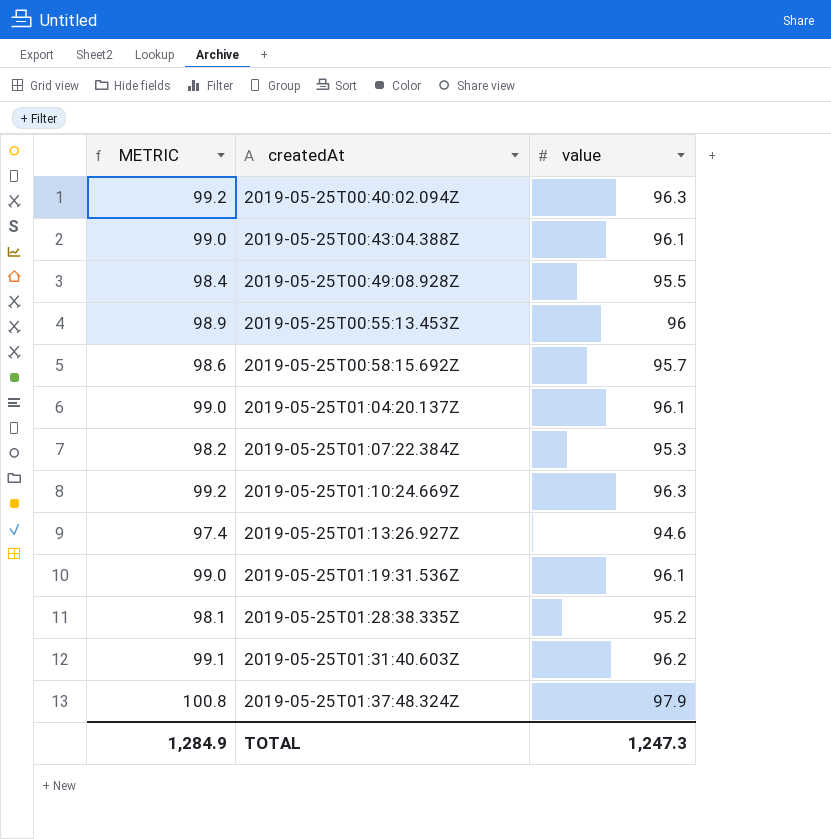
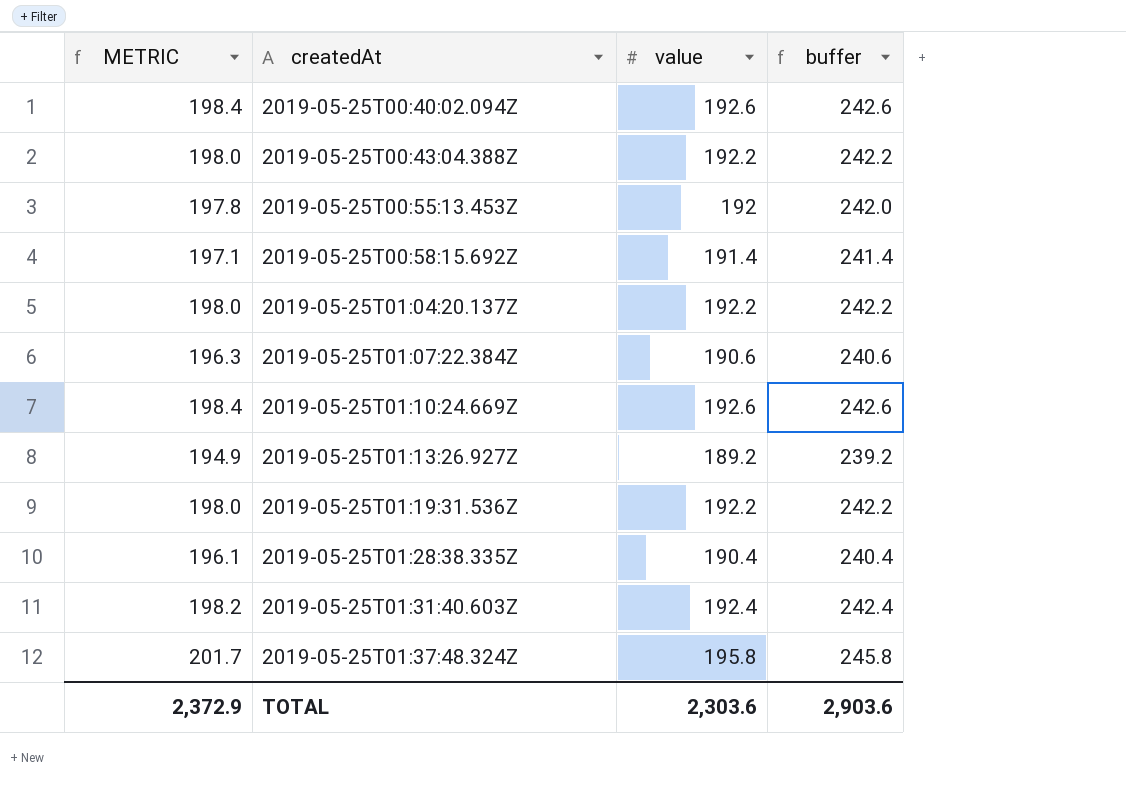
column buffer | formula: none -> [value] + 50
row 2019-05-25T00:49:08.928Z: 98.4 | 95.5 -> none
2019-05-25T00:40:02.094Z | METRIC: 99.2 -> 198.4
2019-05-25T00:40:02.094Z | value: 96.3 -> 192.6
2019-05-25T00:43:04.388Z | METRIC: 99.0 -> 198.0
2019-05-25T00:43:04.388Z | value: 96.1 -> 192.2
2019-05-25T00:55:13.453Z | METRIC: 98.9 -> 197.8
2019-05-25T00:55:13.453Z | value: 96 -> 192
2019-05-25T00:58:15.692Z | METRIC: 98.6 -> 197.1
2019-05-25T00:58:15.692Z | value: 95.7 -> 191.4
2019-05-25T01:04:20.137Z | METRIC: 99.0 -> 198.0
2019-05-25T01:04:20.137Z | value: 96.1 -> 192.2
2019-05-25T01:07:22.384Z | METRIC: 98.2 -> 196.3
2019-05-25T01:07:22.384Z | value: 95.3 -> 190.6
2019-05-25T01:10:24.669Z | METRIC: 99.2 -> 198.4
2019-05-25T01:10:24.669Z | value: 96.3 -> 192.6
2019-05-25T01:13:26.927Z | METRIC: 97.4 -> 194.9
2019-05-25T01:13:26.927Z | value: 94.6 -> 189.2
2019-05-25T01:19:31.536Z | METRIC: 99.0 -> 198.0
2019-05-25T01:19:31.536Z | value: 96.1 -> 192.2
2019-05-25T01:28:38.335Z | METRIC: 98.1 -> 196.1
2019-05-25T01:28:38.335Z | value: 95.2 -> 190.4
2019-05-25T01:31:40.603Z | METRIC: 99.1 -> 198.2
2019-05-25T01:31:40.603Z | value: 96.2 -> 192.4
2019-05-25T01:37:48.324Z | METRIC: 100.8 -> 201.7
2019-05-25T01:37:48.324Z | value: 97.9 -> 195.8
TOTAL | METRIC: 1,284.9 -> 2,372.9
TOTAL | value: 1,247.3 -> 2,303.6

